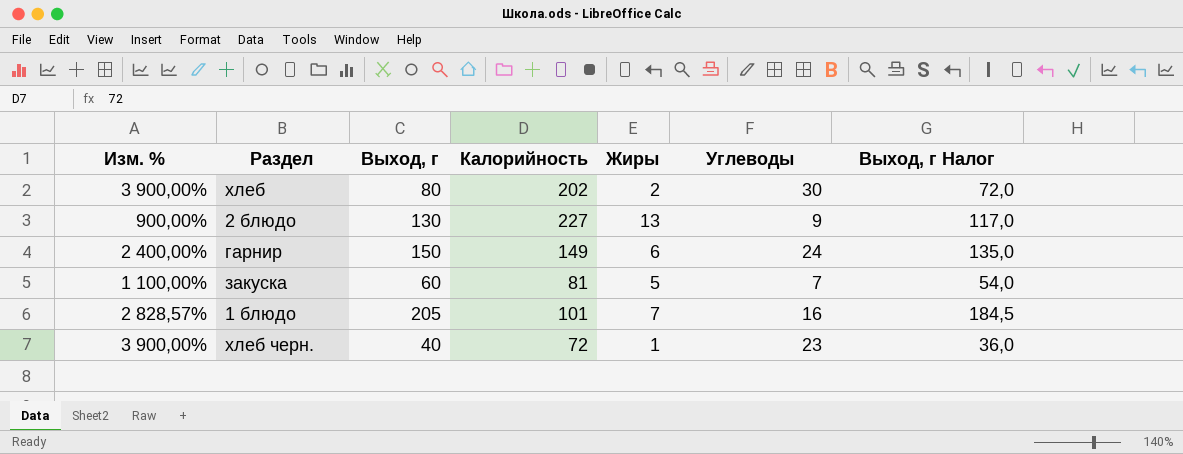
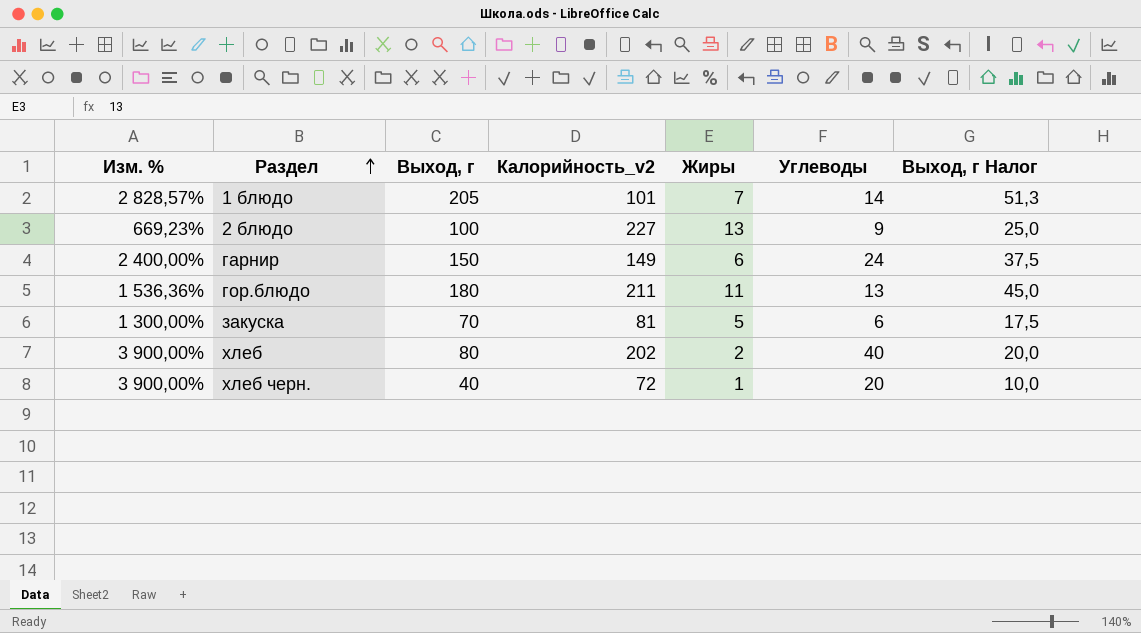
row order: none -> Раздел ascending
column name: Калорийность -> Калорийность_v2
column Выход, г Налог | formula: [Выход, г] * 0,9 -> [Выход, г] * 0,25
1 блюдо | Углеводы: 16 -> 14
2 блюдо | Изм. %: 900,00% -> 669,23%
2 блюдо | Выход, г: 130 -> 100
row гор.блюдо: none -> 1 536,36% | 180 | 211 | 11 | 13 | 45,0
закуска | Изм. %: 1 100,00% -> 1 300,00%
закуска | Выход, г: 60 -> 70
закуска | Углеводы: 7 -> 6
хлеб | Углеводы: 30 -> 40
хлеб черн. | Углеводы: 23 -> 20

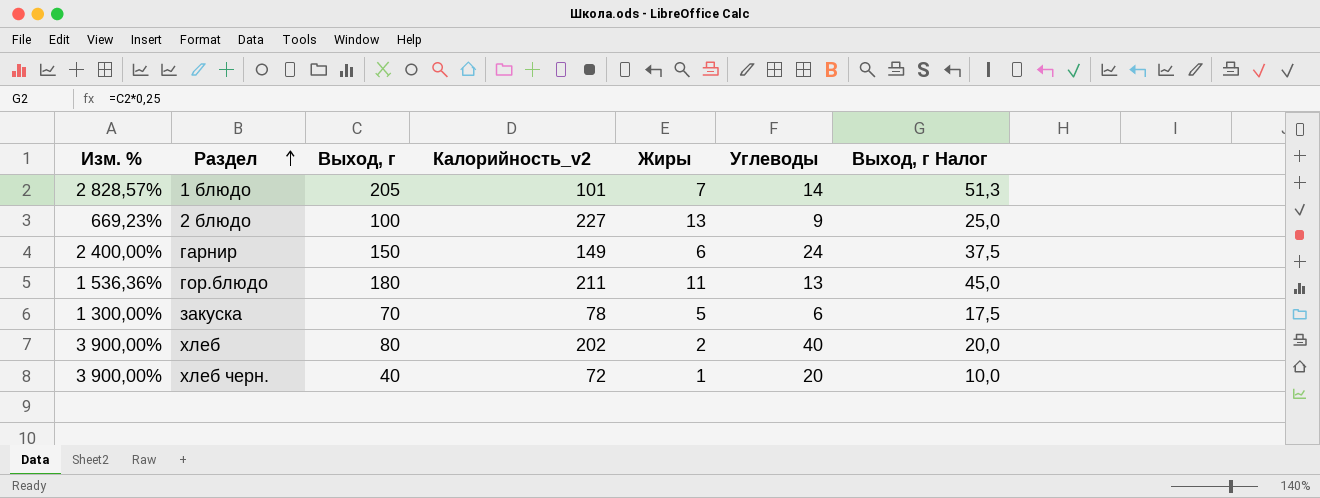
закуска | Калорийность_v2: 81 -> 78

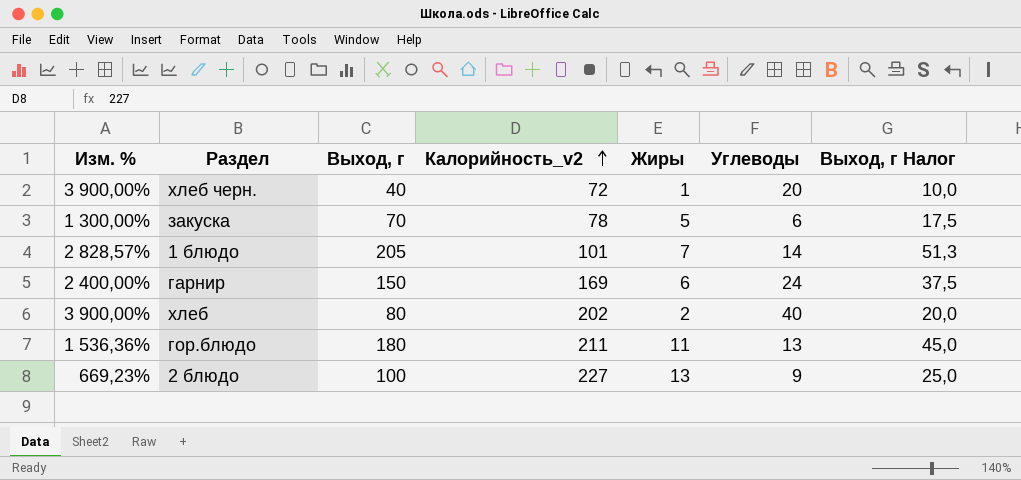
row order: Раздел ascending -> Калорийность_v2 ascending
гарнир | Калорийность_v2: 149 -> 169

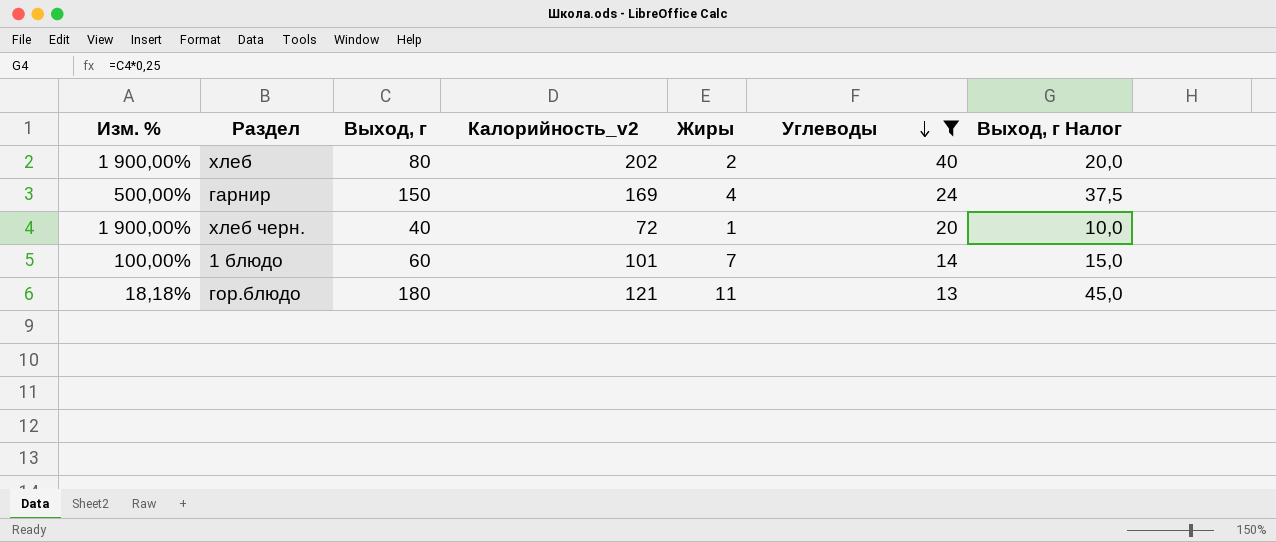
filter: none -> Углеводы >= 13
row order: Калорийность_v2 ascending -> Углеводы descending
column Изм. % | formula: ([Выход, г] - [Жиры]) / [Жиры] -> ([Углеводы] - [Жиры]) / [Жиры]
гарнир | Жиры: 6 -> 4
1 блюдо | Выход, г: 205 -> 60
1 блюдо | Выход, г Налог: 51,3 -> 15,0
гор.блюдо | Калорийность_v2: 211 -> 121

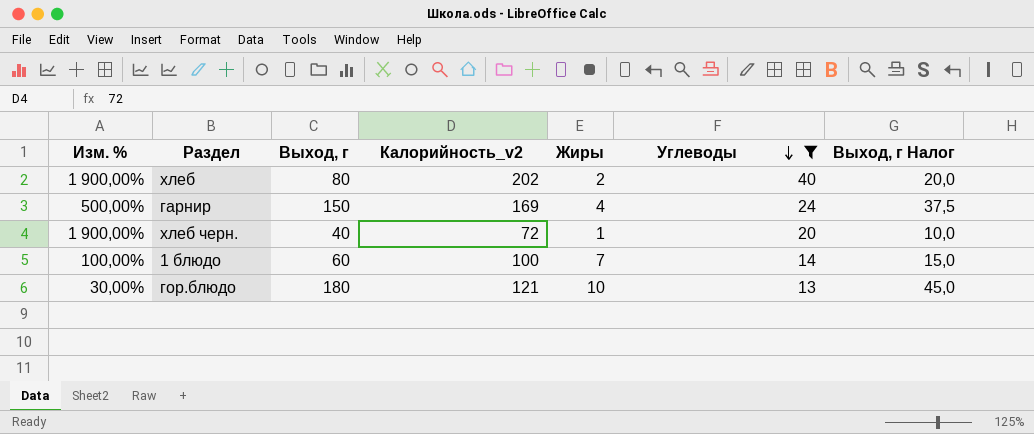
1 блюдо | Калорийность_v2: 101 -> 100
гор.блюдо | Изм. %: 18,18% -> 30,00%
гор.блюдо | Жиры: 11 -> 10

